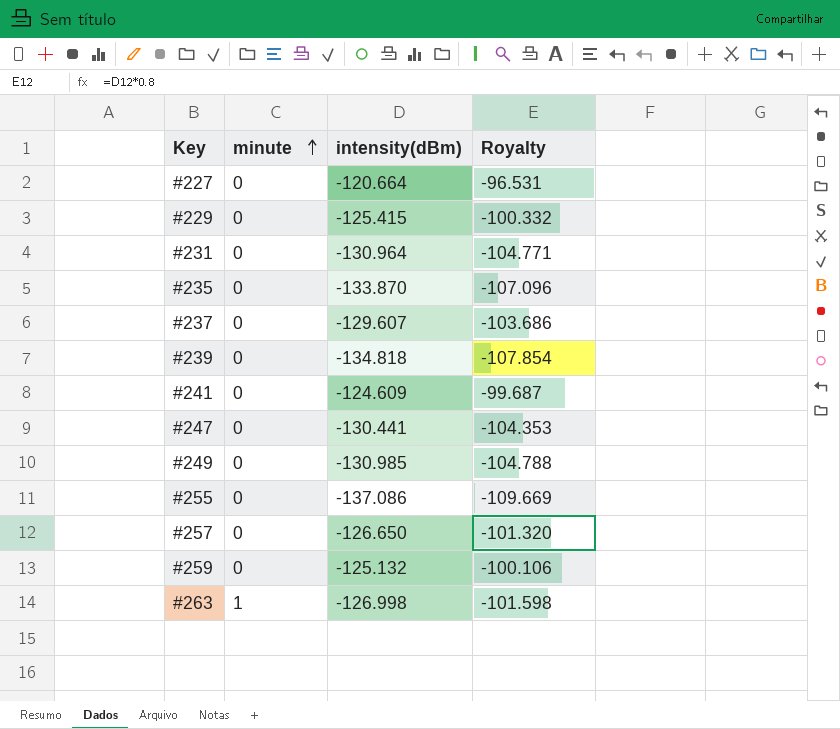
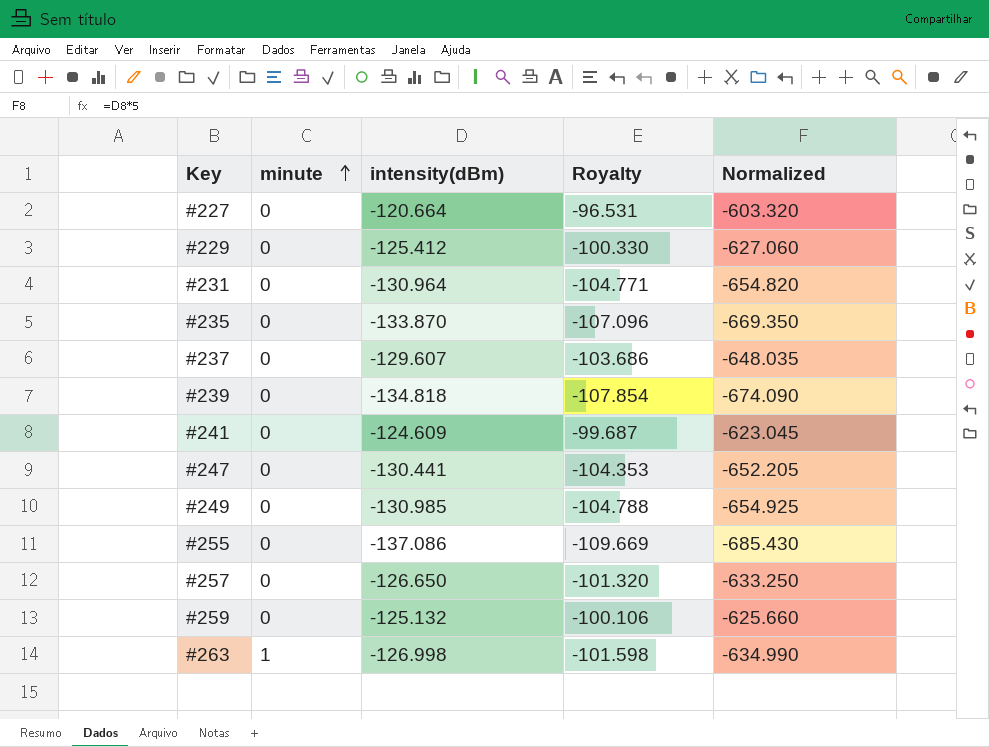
column Normalized | formula: none -> [intensity(dBm)] * 5
#229 | intensity(dBm): -125.415 -> -125.412
#229 | Royalty: -100.332 -> -100.330

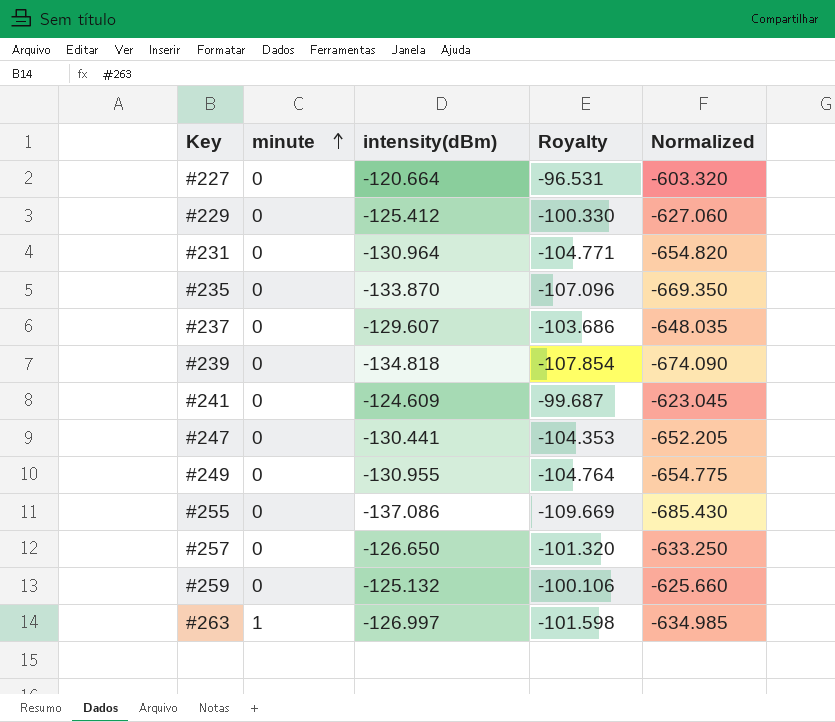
#249 | intensity(dBm): -130.985 -> -130.955
#249 | Royalty: -104.788 -> -104.764
#249 | Normalized: -654.925 -> -654.775
#263 | intensity(dBm): -126.998 -> -126.997
#263 | Normalized: -634.990 -> -634.985

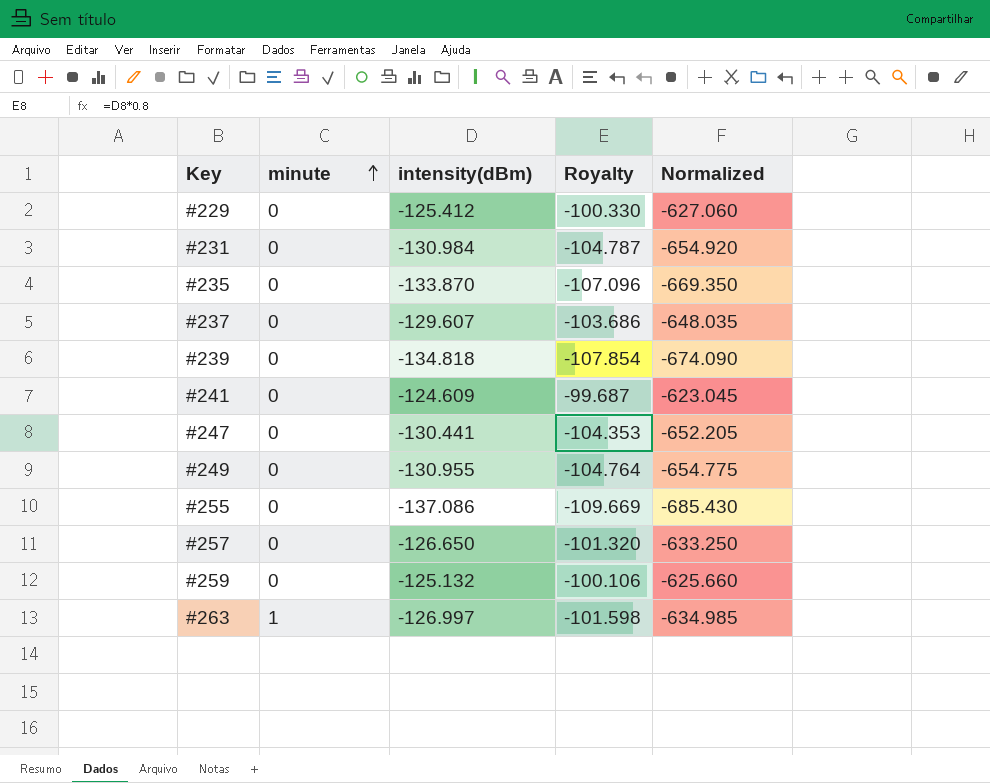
row #227: 0 | -120.664 | -96.531 | -603.320 -> none
#231 | intensity(dBm): -130.964 -> -130.984
#231 | Royalty: -104.771 -> -104.787
#231 | Normalized: -654.820 -> -654.920

